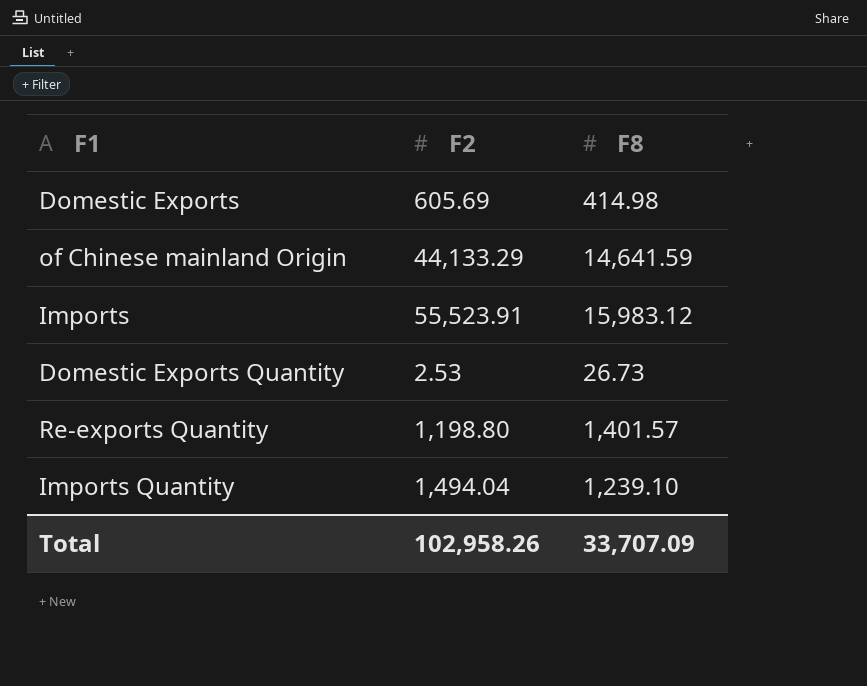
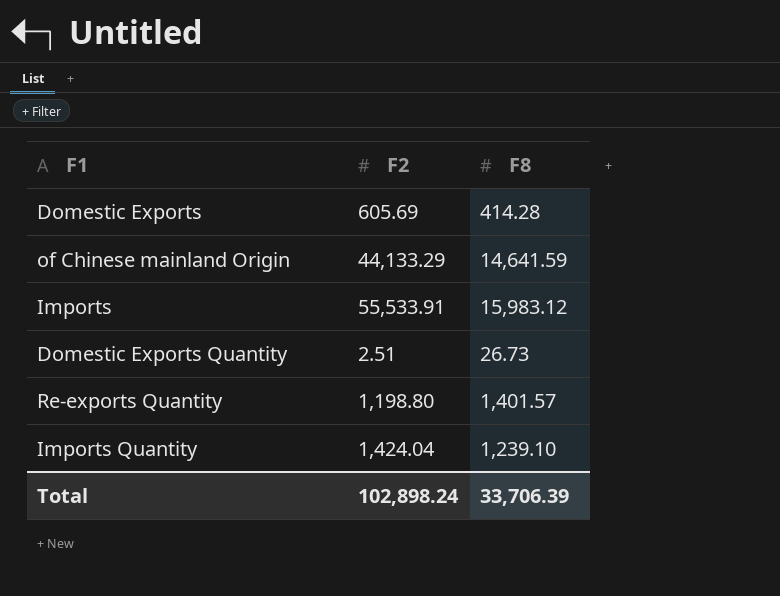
Domestic Exports | F8: 414.98 -> 414.28
Imports | F2: 55,523.91 -> 55,533.91
Domestic Exports Quantity | F2: 2.53 -> 2.51
Imports Quantity | F2: 1,494.04 -> 1,424.04
Total | F2: 102,958.26 -> 102,898.24
Total | F8: 33,707.09 -> 33,706.39

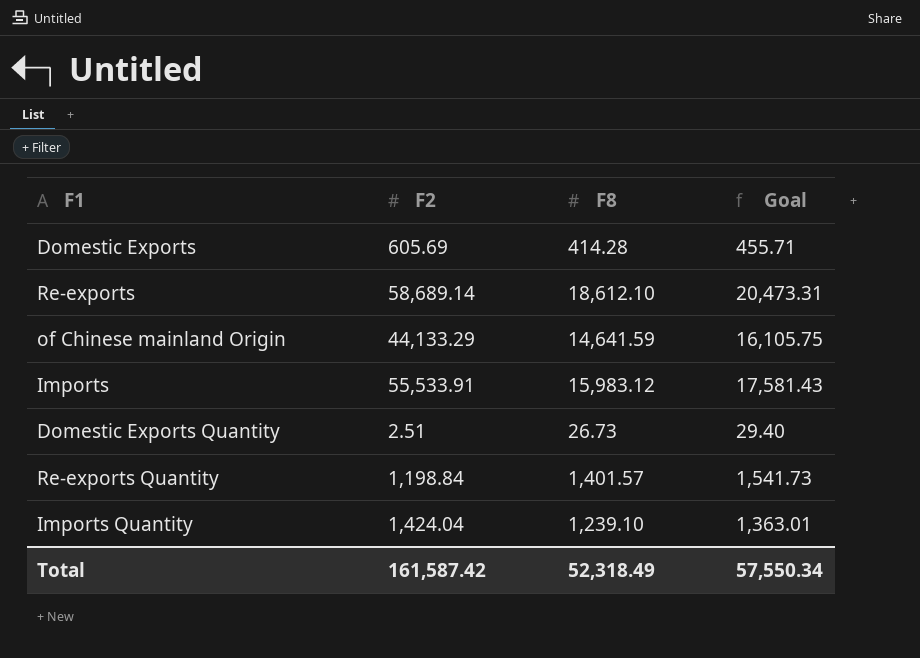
column Goal | formula: none -> [F8] * 1.1
row Re-exports: none -> 58,689.14 | 18,612.10 | 20,473.31
Re-exports Quantity | F2: 1,198.80 -> 1,198.84
Total | F2: 102,898.24 -> 161,587.42
Total | F8: 33,706.39 -> 52,318.49

